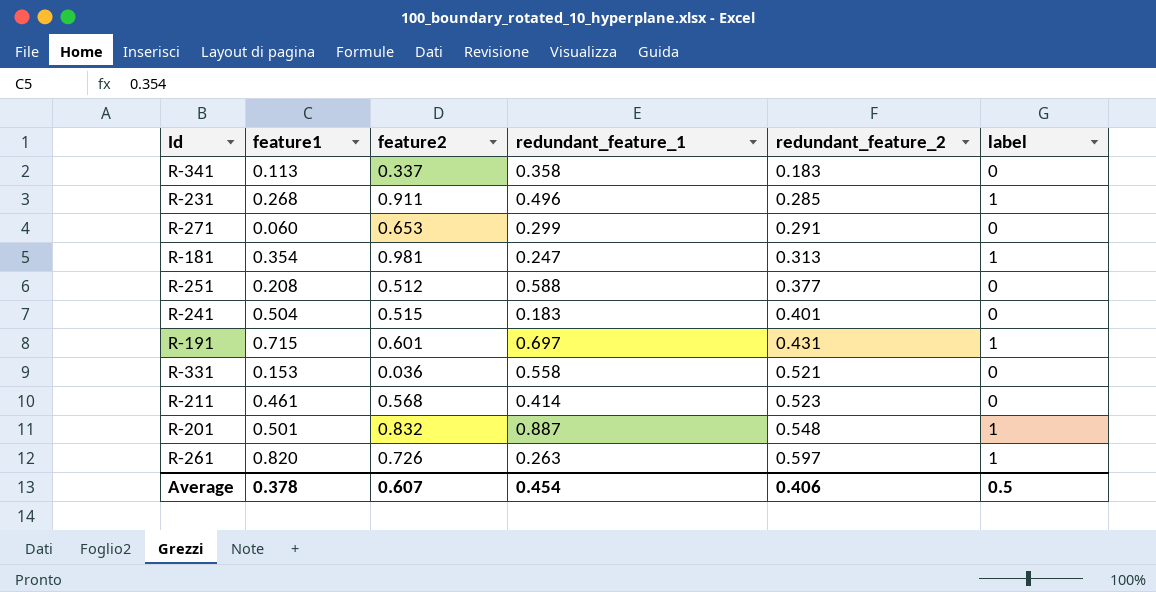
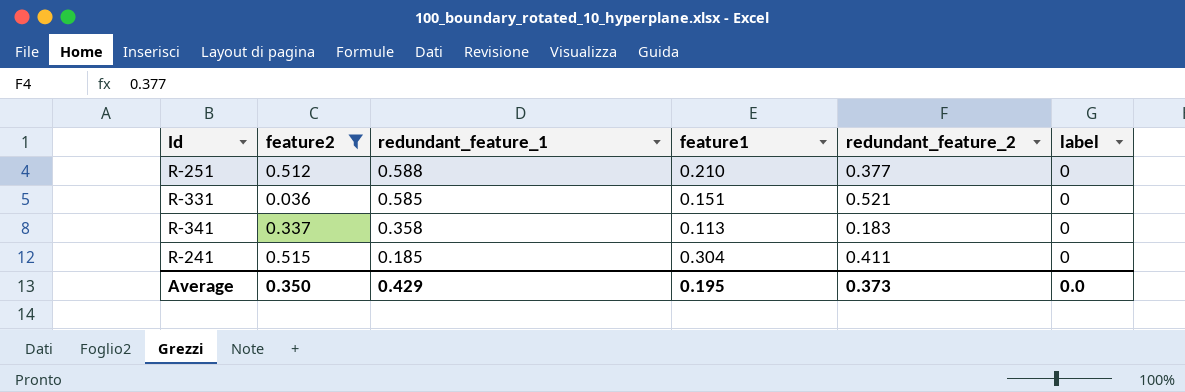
filter: none -> feature2 <= 0.515
row order: redundant_feature_2 ascending -> redundant_feature_1 descending
column feature1 | position: 2 -> 4
R-251 | feature1: 0.208 -> 0.210
R-331 | redundant_feature_1: 0.558 -> 0.585
R-331 | feature1: 0.153 -> 0.151
R-241 | redundant_feature_1: 0.183 -> 0.185
R-241 | feature1: 0.504 -> 0.304
R-241 | redundant_feature_2: 0.401 -> 0.411
Average | feature2: 0.607 -> 0.350
Average | redundant_feature_1: 0.454 -> 0.429
Average | feature1: 0.378 -> 0.195
Average | redundant_feature_2: 0.406 -> 0.373
Average | label: 0.5 -> 0.0

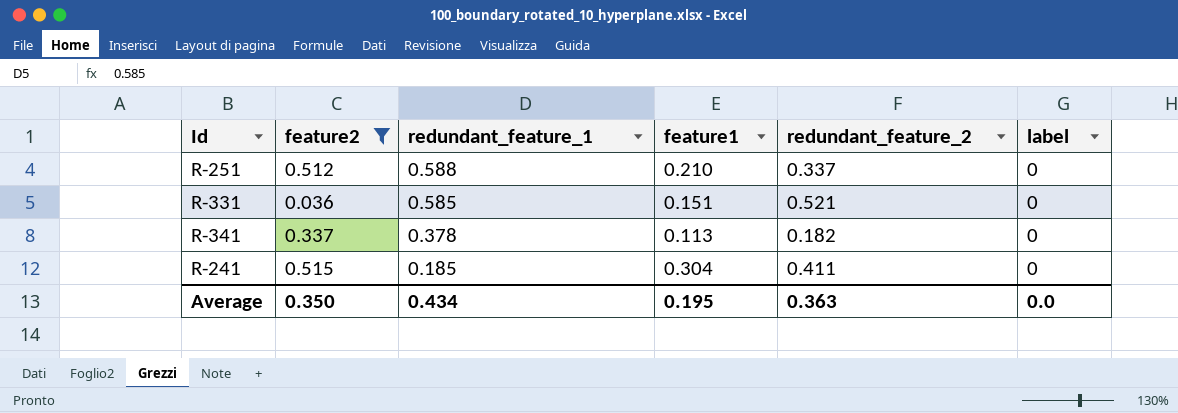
R-251 | redundant_feature_2: 0.377 -> 0.337
R-341 | redundant_feature_1: 0.358 -> 0.378
R-341 | redundant_feature_2: 0.183 -> 0.182
Average | redundant_feature_1: 0.429 -> 0.434
Average | redundant_feature_2: 0.373 -> 0.363

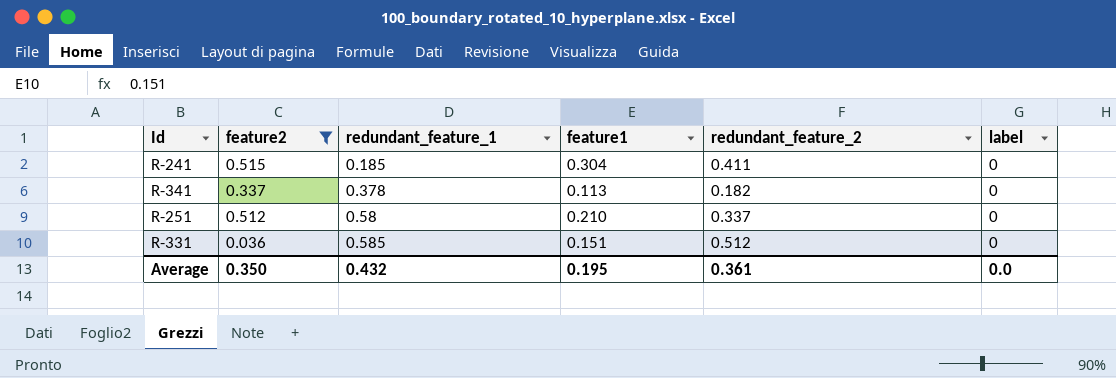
row order: redundant_feature_1 descending -> redundant_feature_1 ascending
R-251 | redundant_feature_1: 0.588 -> 0.58
R-331 | redundant_feature_2: 0.521 -> 0.512
Average | redundant_feature_1: 0.434 -> 0.432
Average | redundant_feature_2: 0.363 -> 0.361

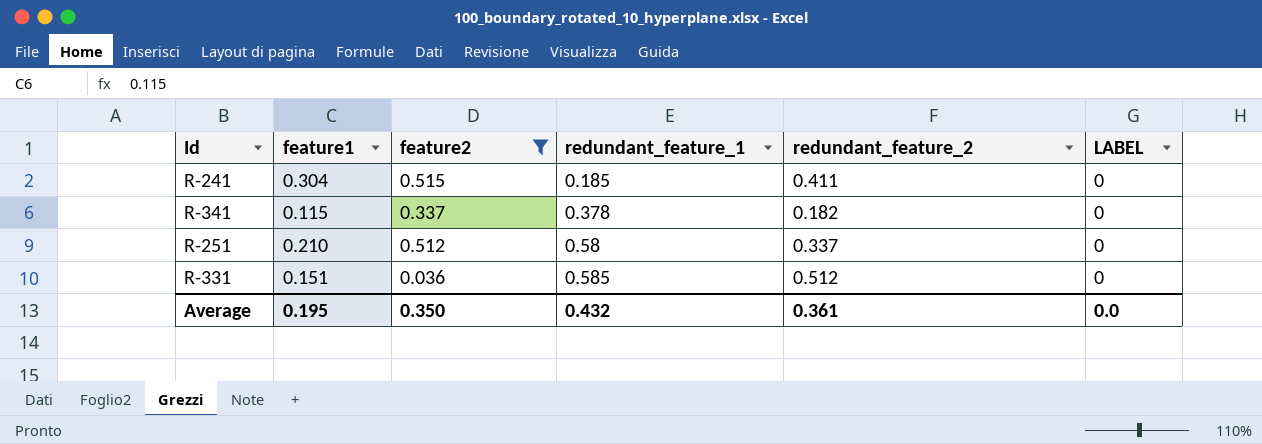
column feature1 | position: 4 -> 2
column name: label -> LABEL
R-341 | feature1: 0.113 -> 0.115

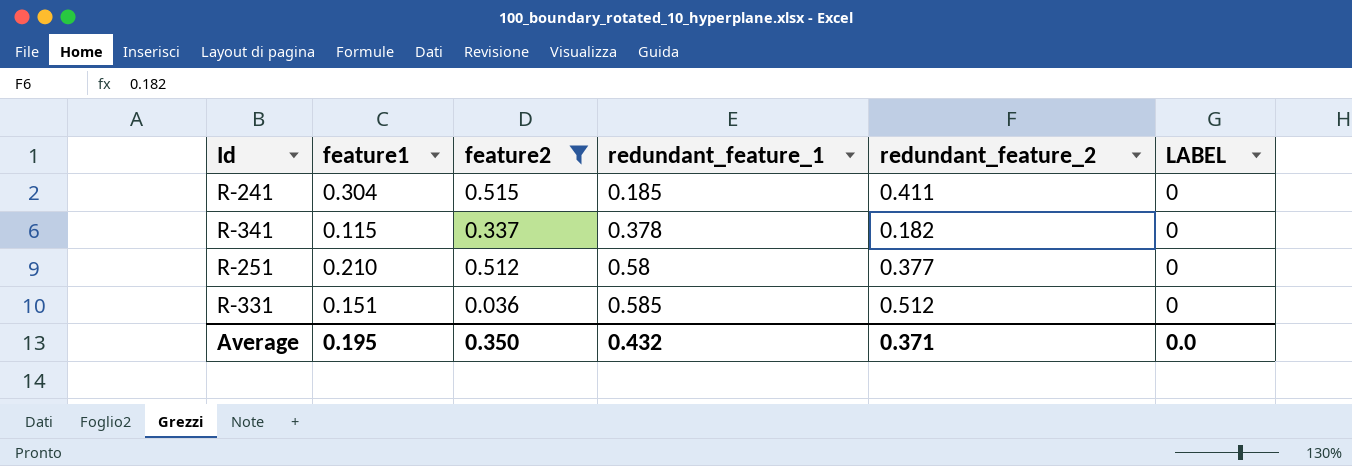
R-251 | redundant_feature_2: 0.337 -> 0.377
Average | redundant_feature_2: 0.361 -> 0.371

